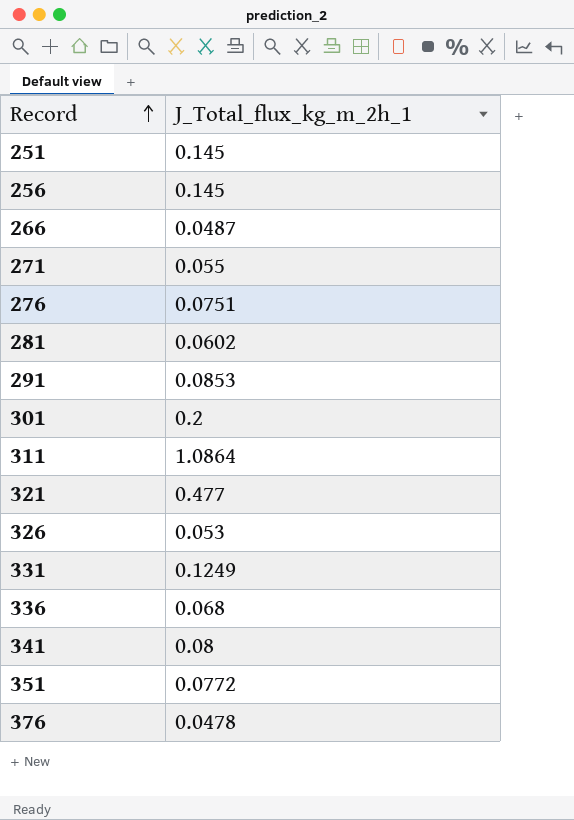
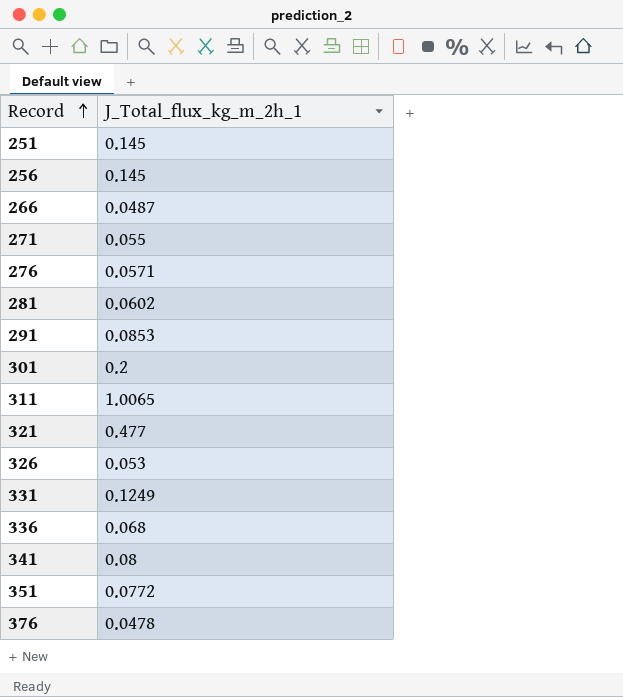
276 | J_Total_flux_kg_m_2h_1: 0.0751 -> 0.0571
311 | J_Total_flux_kg_m_2h_1: 1.0864 -> 1.0065

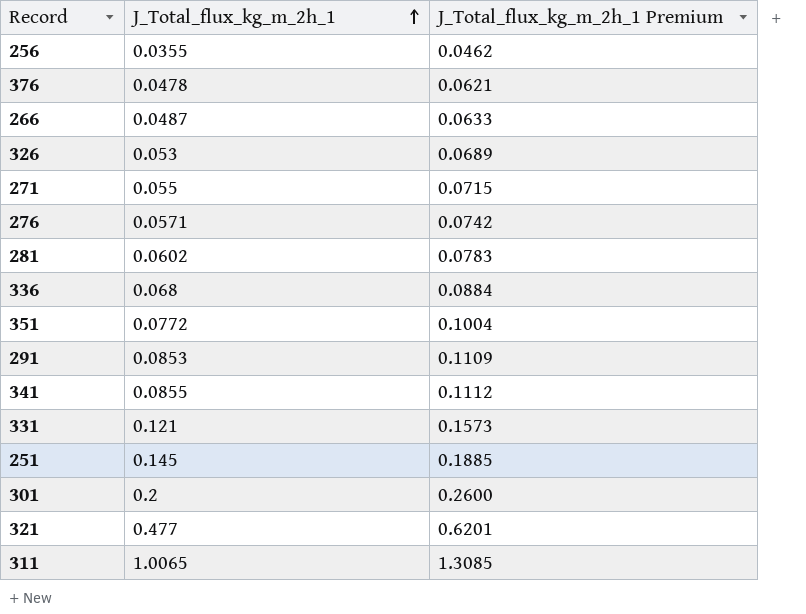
row order: Record ascending -> J_Total_flux_kg_m_2h_1 ascending
column J_Total_flux_kg_m_2h_1 Premium | formula: none -> [J_Total_flux_kg_m_2h_1] * 1.3
256 | J_Total_flux_kg_m_2h_1: 0.145 -> 0.0355
341 | J_Total_flux_kg_m_2h_1: 0.08 -> 0.0855
331 | J_Total_flux_kg_m_2h_1: 0.1249 -> 0.121

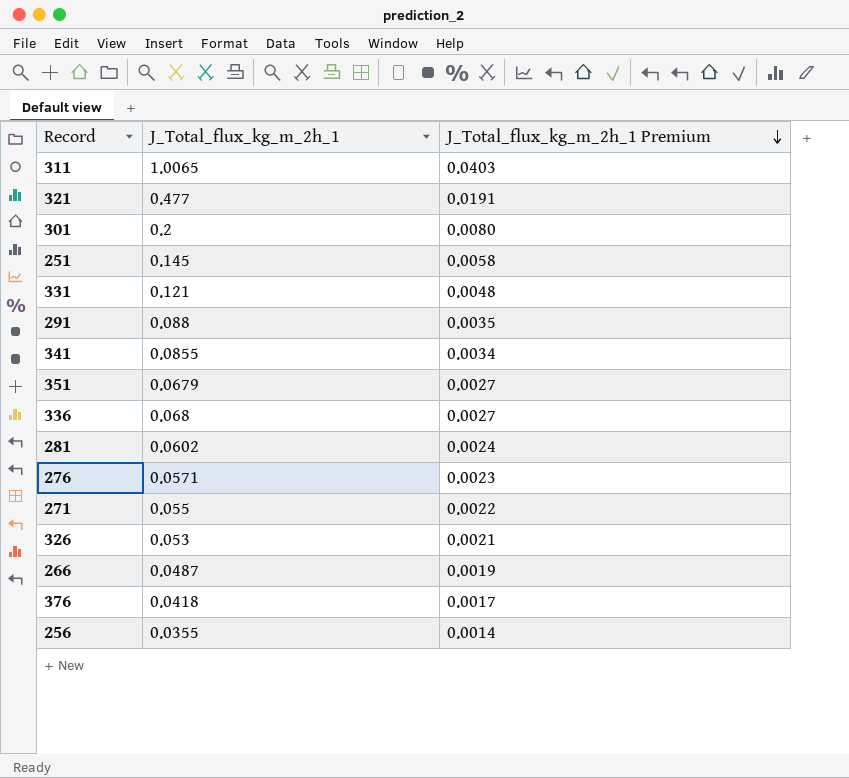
row order: J_Total_flux_kg_m_2h_1 ascending -> J_Total_flux_kg_m_2h_1 Premium descending
column J_Total_flux_kg_m_2h_1 Premium | formula: [J_Total_flux_kg_m_2h_1] * 1.3 -> [J_Total_flux_kg_m_2h_1] * 0.04
291 | J_Total_flux_kg_m_2h_1: 0.0853 -> 0.088
351 | J_Total_flux_kg_m_2h_1: 0.0772 -> 0.0679
376 | J_Total_flux_kg_m_2h_1: 0.0478 -> 0.0418

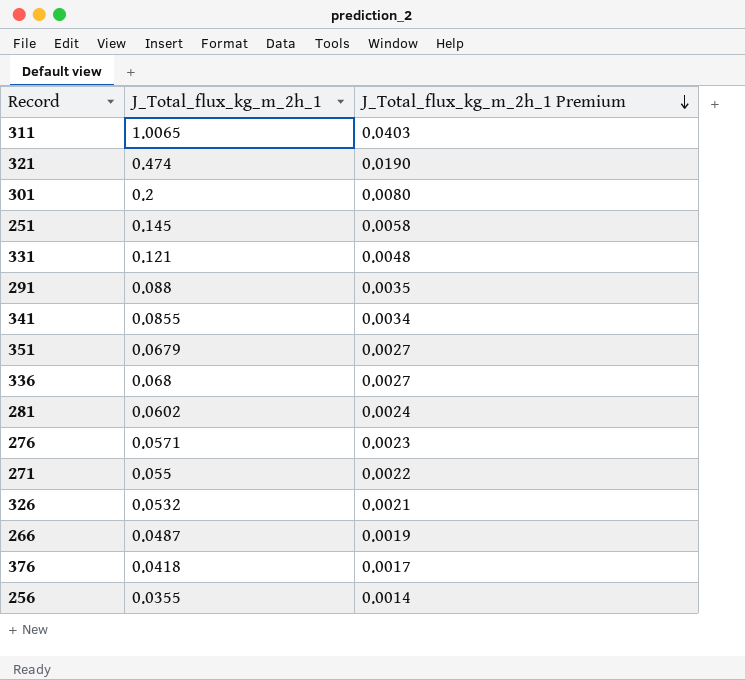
321 | J_Total_flux_kg_m_2h_1: 0.477 -> 0.474
321 | J_Total_flux_kg_m_2h_1 Premium: 0.0191 -> 0.0190
326 | J_Total_flux_kg_m_2h_1: 0.053 -> 0.0532

